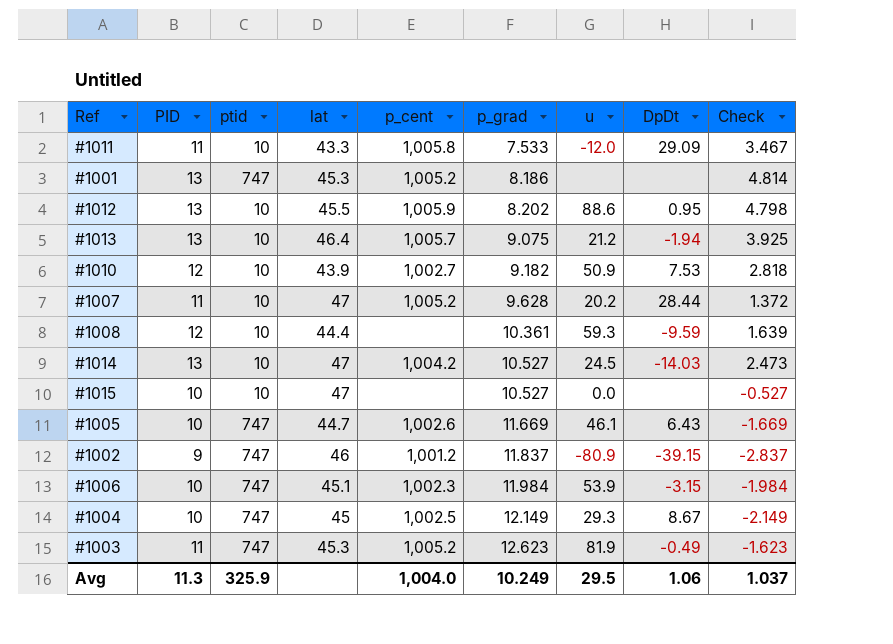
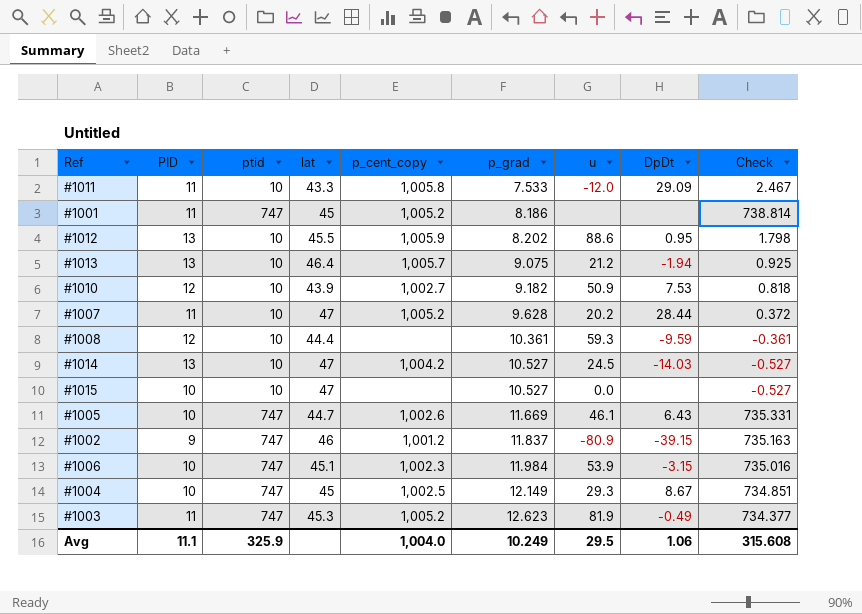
column name: p_cent -> p_cent_copy
column Check | formula: [PID] - [p_grad] -> [ptid] - [p_grad]
#1001 | PID: 13 -> 11
#1001 | lat: 45.3 -> 45
Avg | PID: 11.3 -> 11.1
Avg | Check: 1.037 -> 315.608

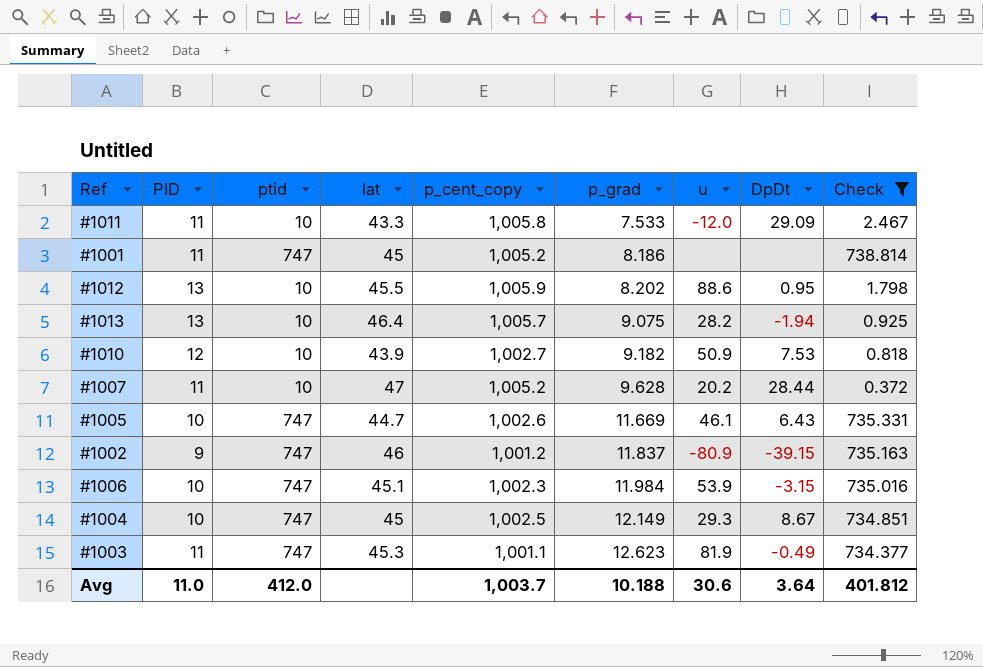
filter: none -> Check >= 0.372
#1013 | u: 21.2 -> 28.2
#1003 | p_cent_copy: 1,005.2 -> 1,001.1
Avg | PID: 11.1 -> 11.0
Avg | ptid: 325.9 -> 412.0
Avg | p_cent_copy: 1,004.0 -> 1,003.7
Avg | p_grad: 10.249 -> 10.188
Avg | u: 29.5 -> 30.6
Avg | DpDt: 1.06 -> 3.64
Avg | Check: 315.608 -> 401.812

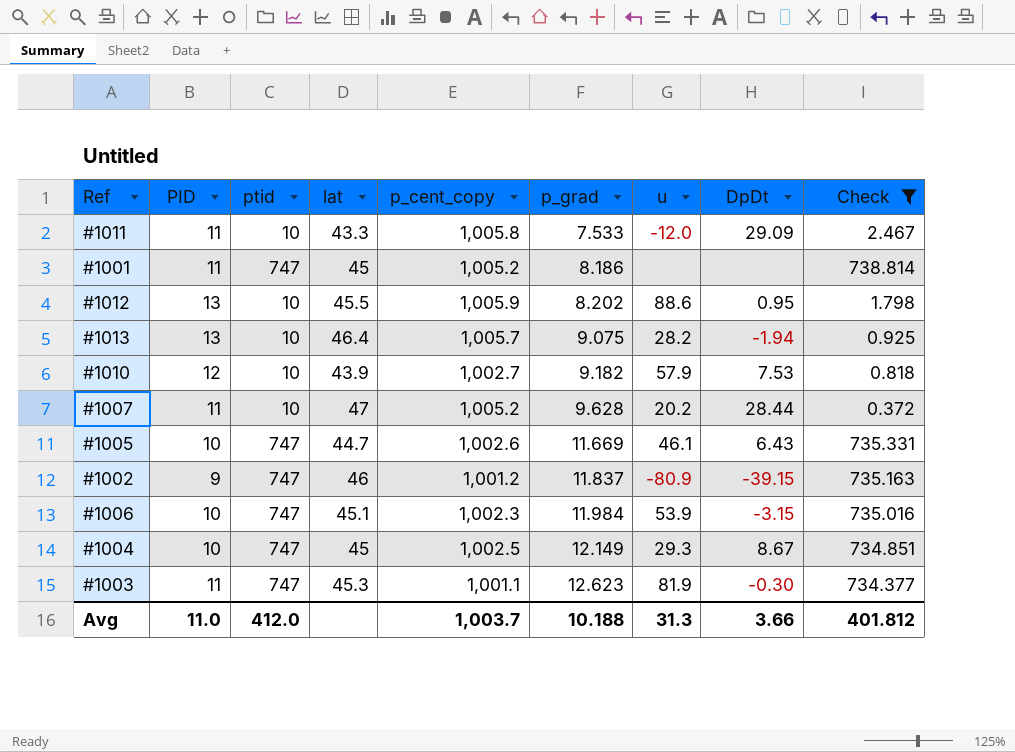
#1010 | u: 50.9 -> 57.9
#1003 | DpDt: -0.49 -> -0.30
Avg | u: 30.6 -> 31.3
Avg | DpDt: 3.64 -> 3.66

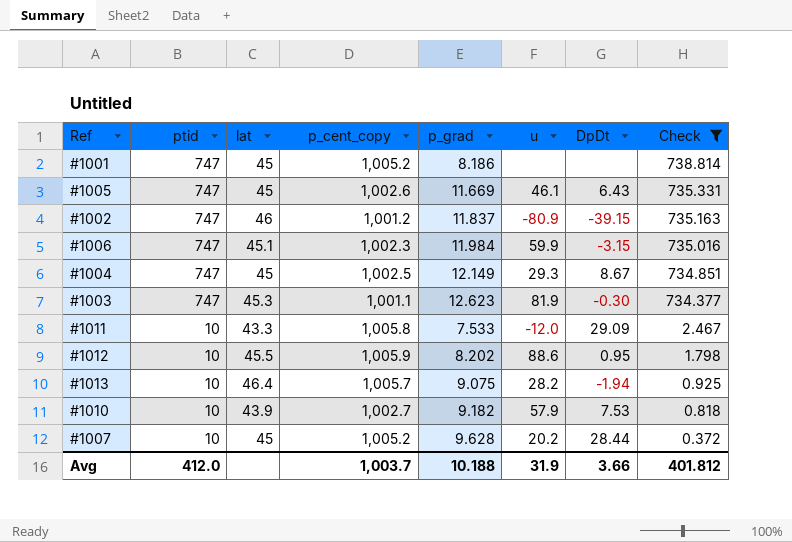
row order: p_grad ascending -> ptid descending
column PID | position: 2 -> none
#1005 | lat: 44.7 -> 45
#1006 | u: 53.9 -> 59.9
#1007 | lat: 47 -> 45
Avg | u: 31.3 -> 31.9

